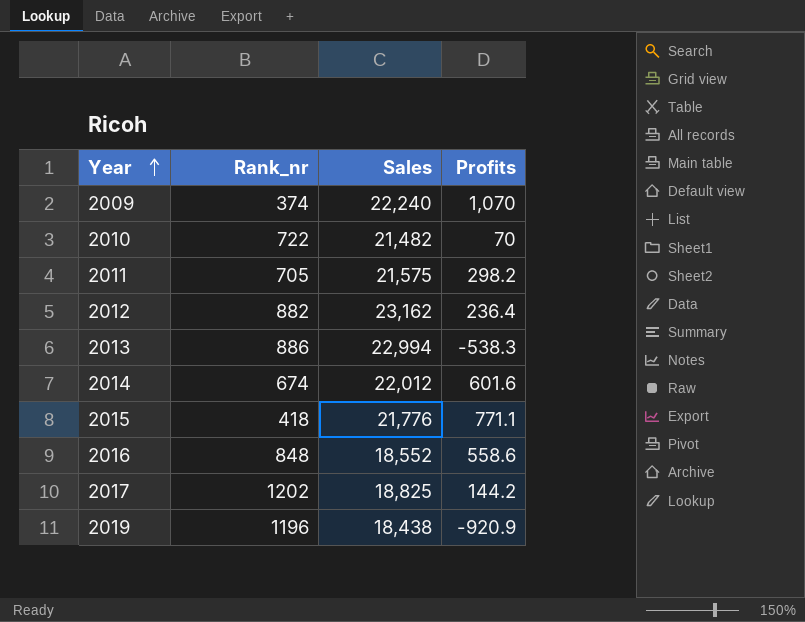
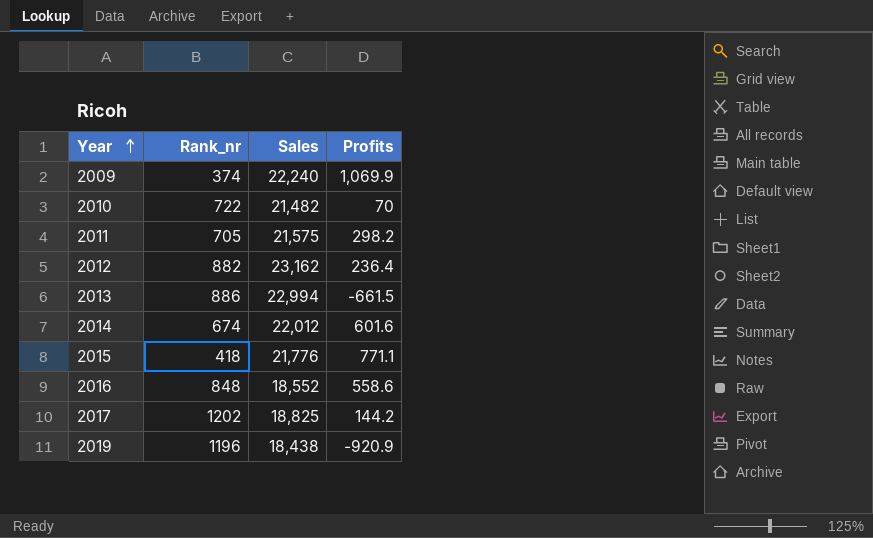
2009 | Profits: 1,070 -> 1,069.9
2013 | Profits: -538.3 -> -661.5

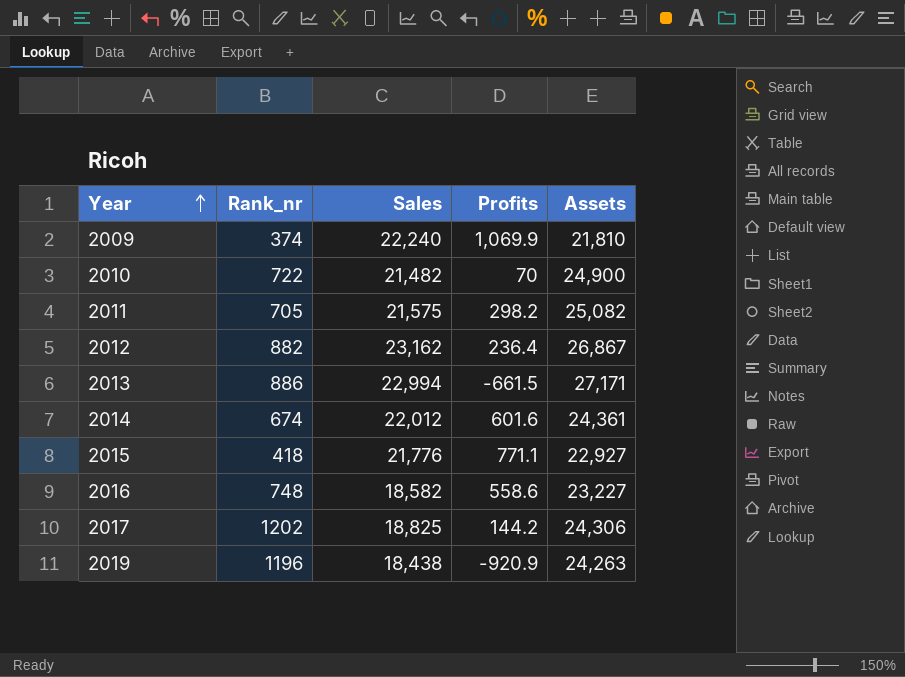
column Assets | position: none -> 5
2016 | Rank_nr: 848 -> 748
2016 | Sales: 18,552 -> 18,582

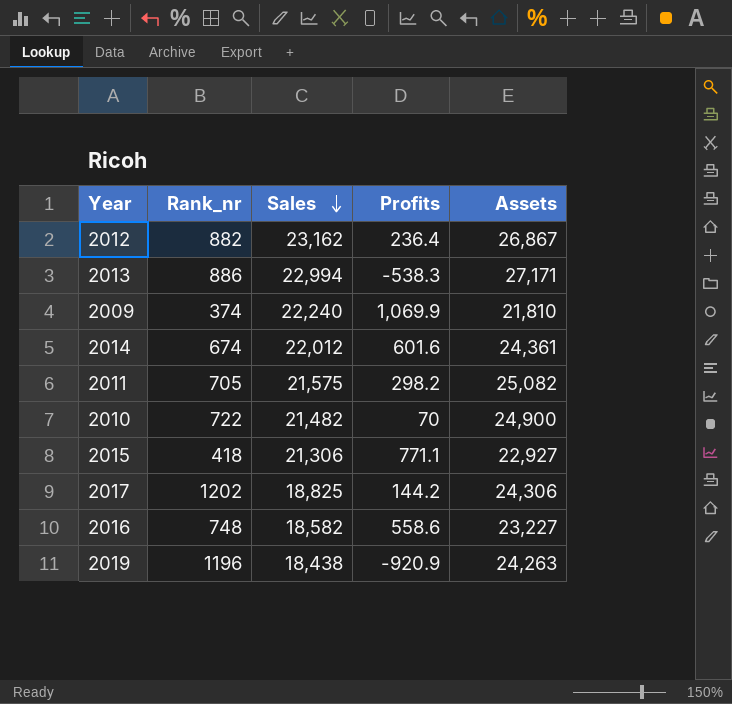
row order: Year ascending -> Sales descending
2013 | Profits: -661.5 -> -538.3
2015 | Sales: 21,776 -> 21,306

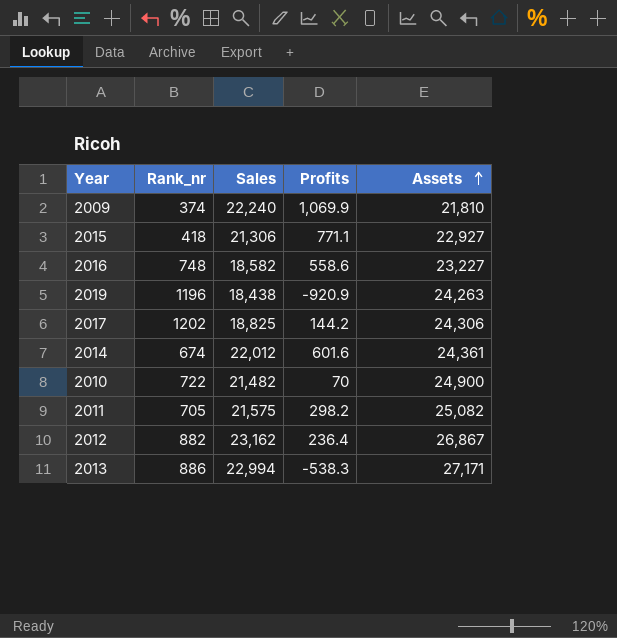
row order: Sales descending -> Assets ascending

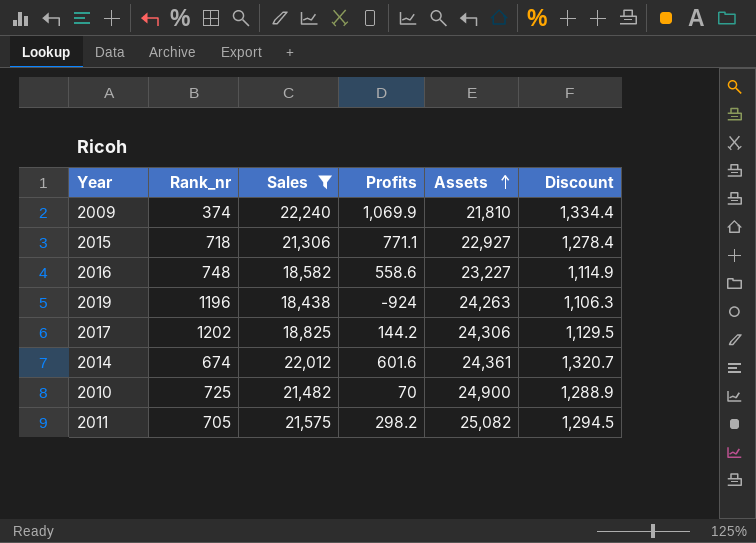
filter: none -> Sales <= 22,240
column Discount | formula: none -> [Sales] * 0.06
2015 | Rank_nr: 418 -> 718
2019 | Profits: -920.9 -> -924
2010 | Rank_nr: 722 -> 725

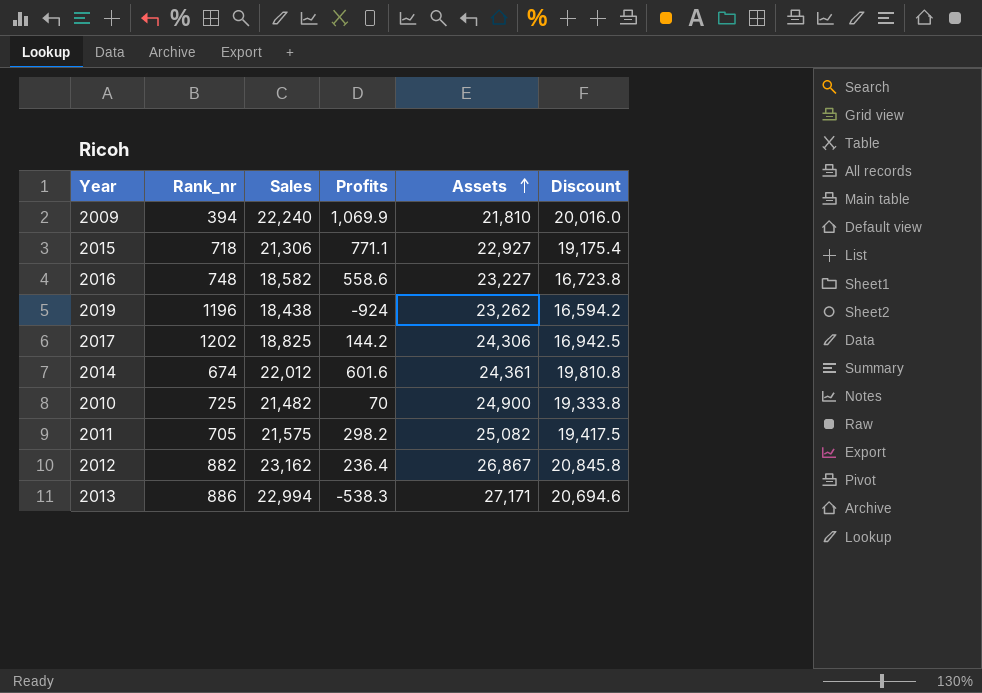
filter: Sales <= 22,240 -> none
column Discount | formula: [Sales] * 0.06 -> [Sales] * 0.9
2009 | Rank_nr: 374 -> 394
2019 | Assets: 24,263 -> 23,262

